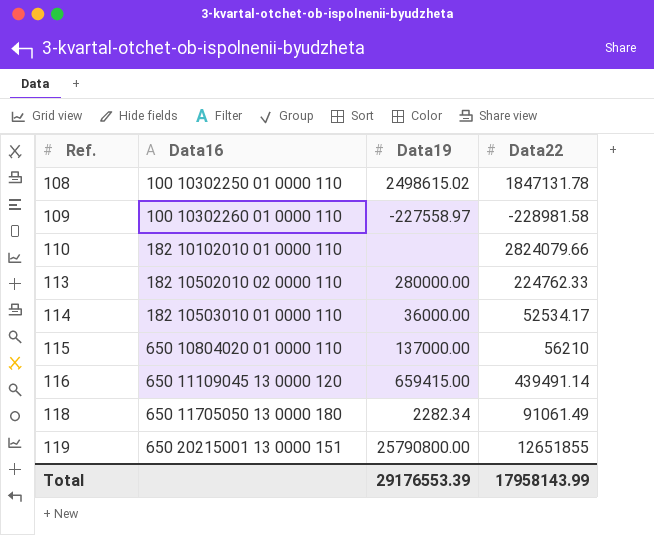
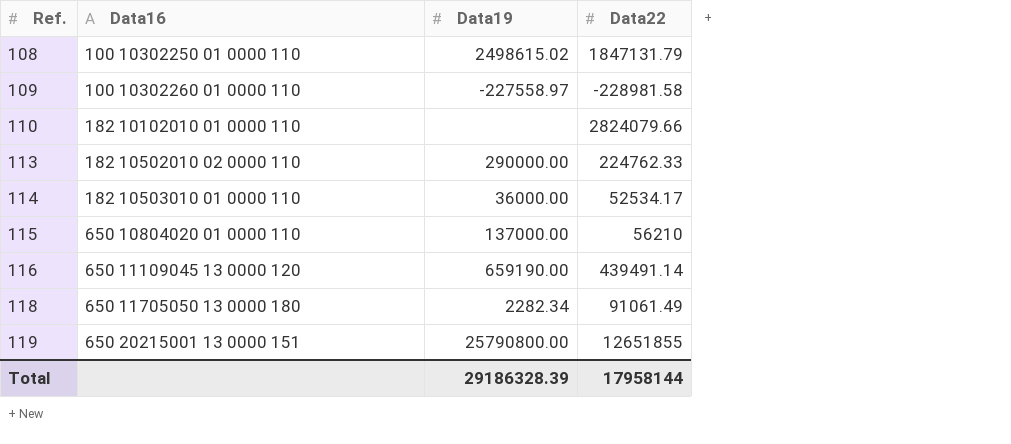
108 | Data22: 1847131.78 -> 1847131.79
113 | Data19: 280000.00 -> 290000.00
116 | Data19: 659415.00 -> 659190.00
Total | Data19: 29176553.39 -> 29186328.39
Total | Data22: 17958143.99 -> 17958144

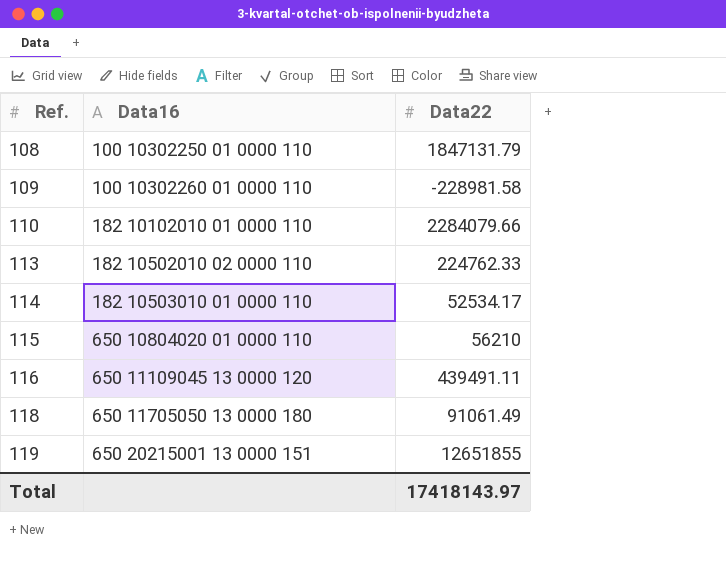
column Data19 | position: 3 -> none
110 | Data22: 2824079.66 -> 2284079.66
116 | Data22: 439491.14 -> 439491.11
Total | Data22: 17958144 -> 17418143.97

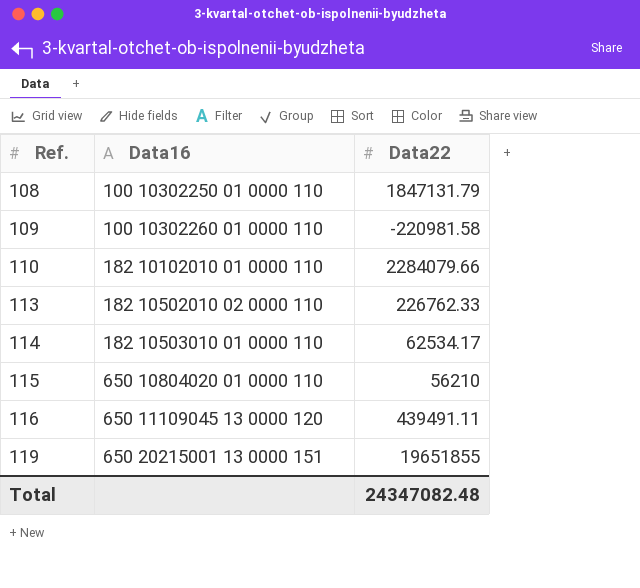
row 118: 650 11705050 13 0000 180 | 91061.49 -> none
109 | Data22: -228981.58 -> -220981.58
113 | Data22: 224762.33 -> 226762.33
114 | Data22: 52534.17 -> 62534.17
119 | Data22: 12651855 -> 19651855
Total | Data22: 17418143.97 -> 24347082.48

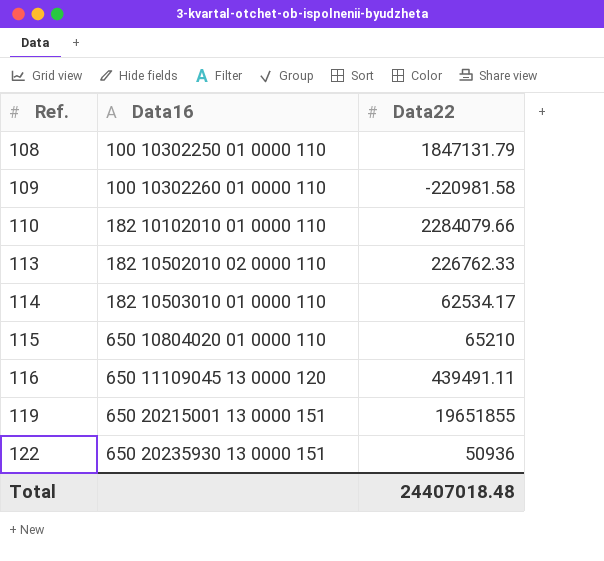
115 | Data22: 56210 -> 65210
row 122: none -> 650 20235930 13 0000 151 | 50936
Total | Data22: 24347082.48 -> 24407018.48

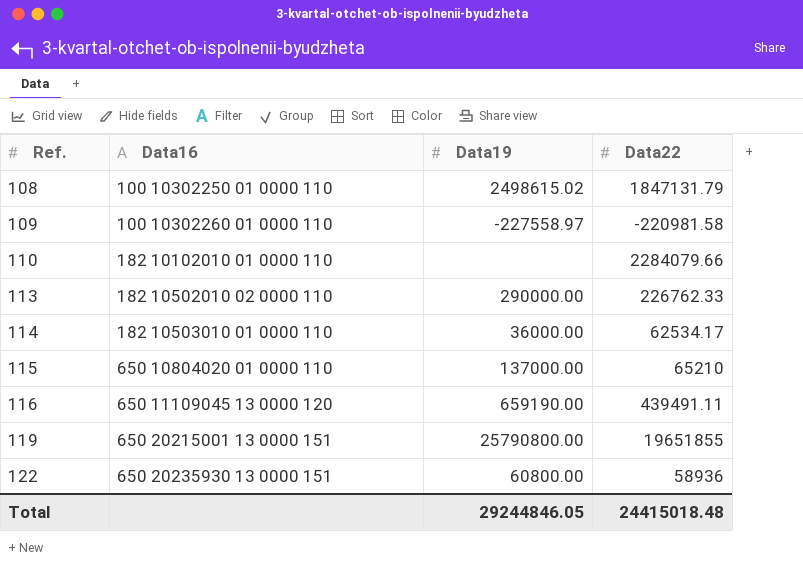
column Data19 | position: none -> 3
122 | Data22: 50936 -> 58936
Total | Data22: 24407018.48 -> 24415018.48

